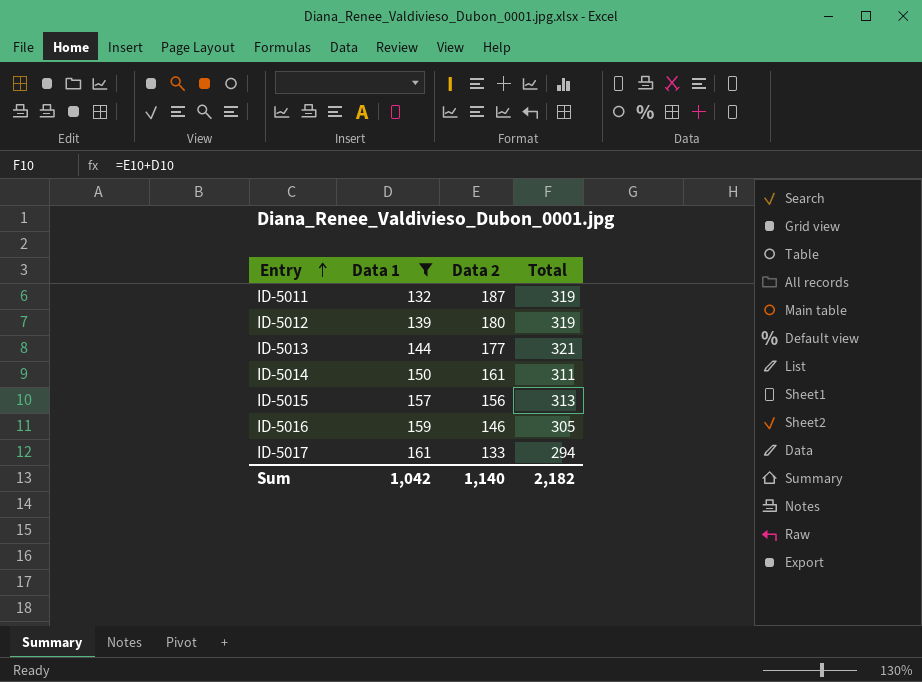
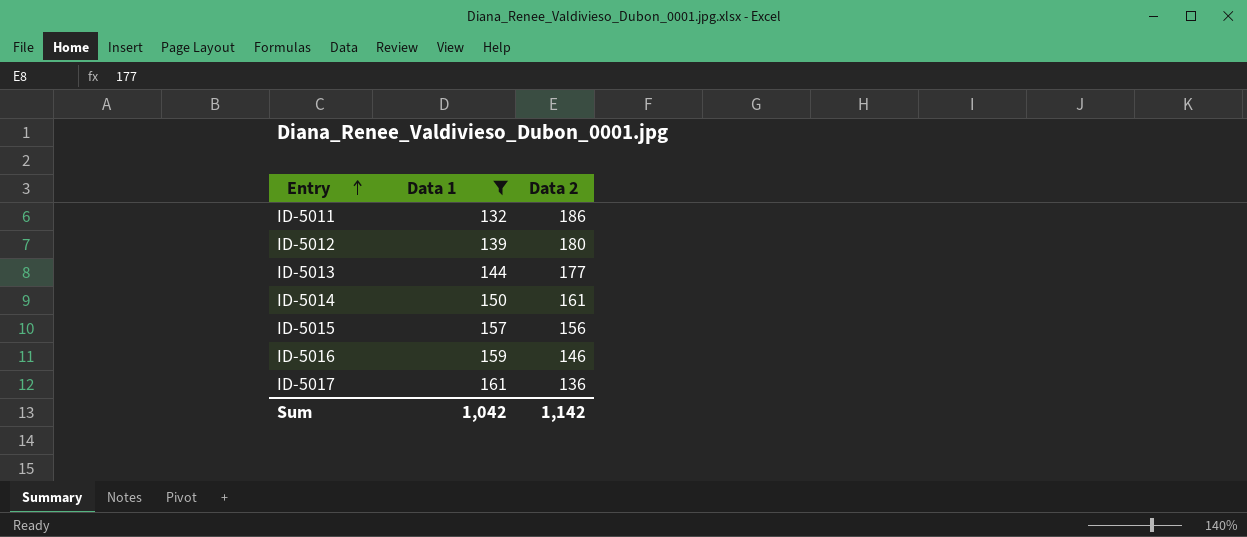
column Total | formula: [Data 1] + [Data 2] -> none
ID-5011 | Data 2: 187 -> 186
ID-5017 | Data 2: 133 -> 136
Sum | Data 2: 1,140 -> 1,142

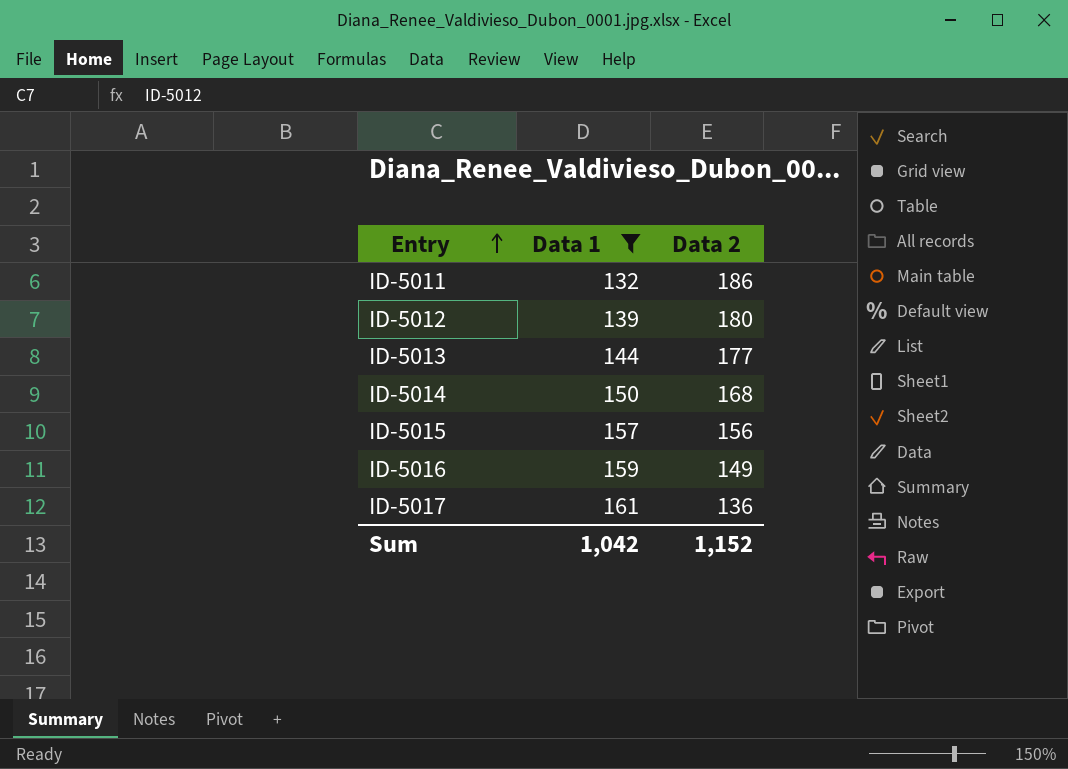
ID-5014 | Data 2: 161 -> 168
ID-5016 | Data 2: 146 -> 149
Sum | Data 2: 1,142 -> 1,152

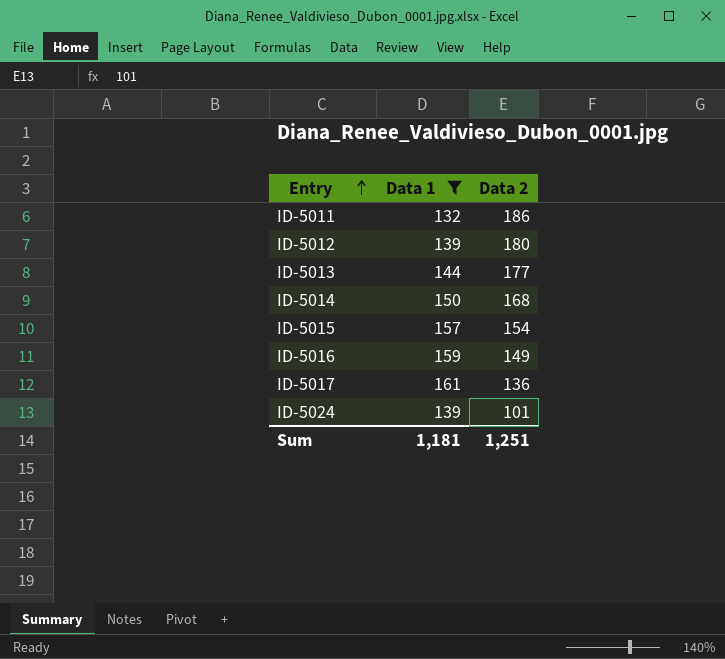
ID-5015 | Data 2: 156 -> 154
row ID-5024: none -> 139 | 101
Sum | Data 1: 1,042 -> 1,181
Sum | Data 2: 1,152 -> 1,251

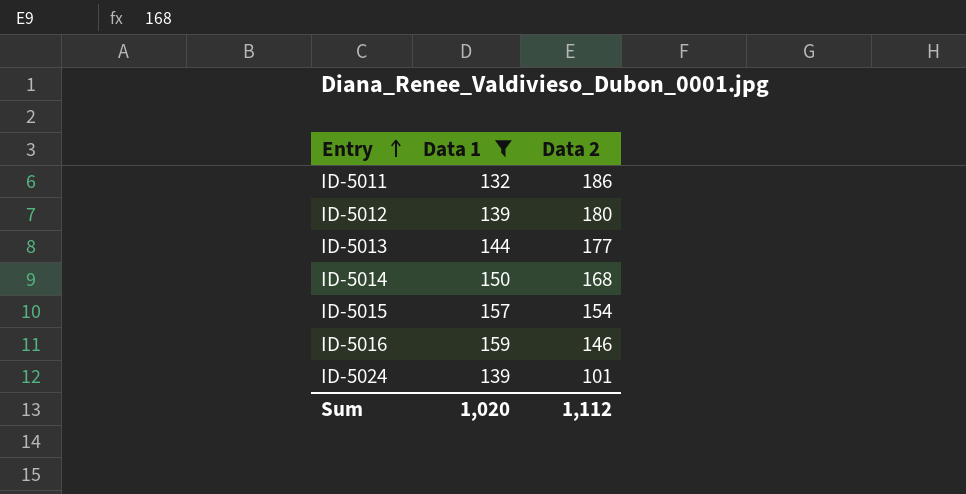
row ID-5017: 161 | 136 -> none
ID-5016 | Data 2: 149 -> 146
Sum | Data 1: 1,181 -> 1,020
Sum | Data 2: 1,251 -> 1,112

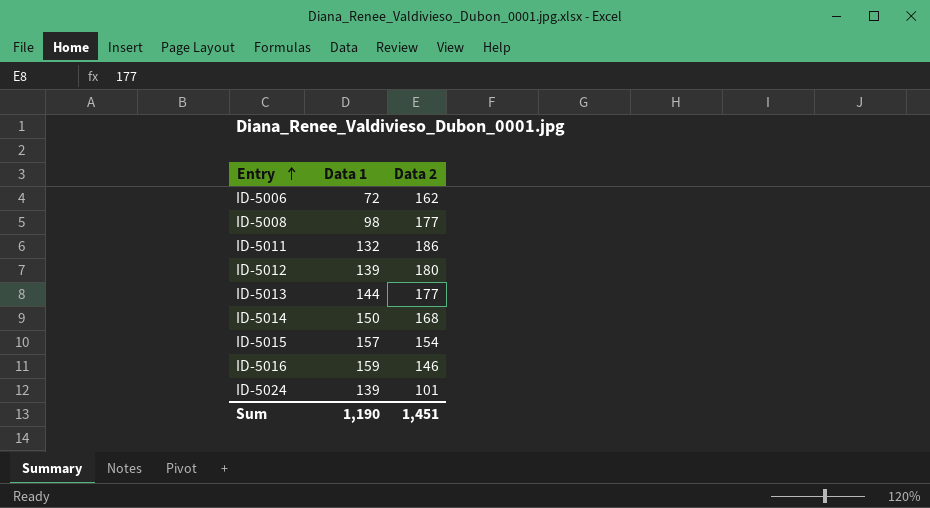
filter: Data 1 >= 132 -> none
Sum | Data 1: 1,020 -> 1,190
Sum | Data 2: 1,112 -> 1,451

